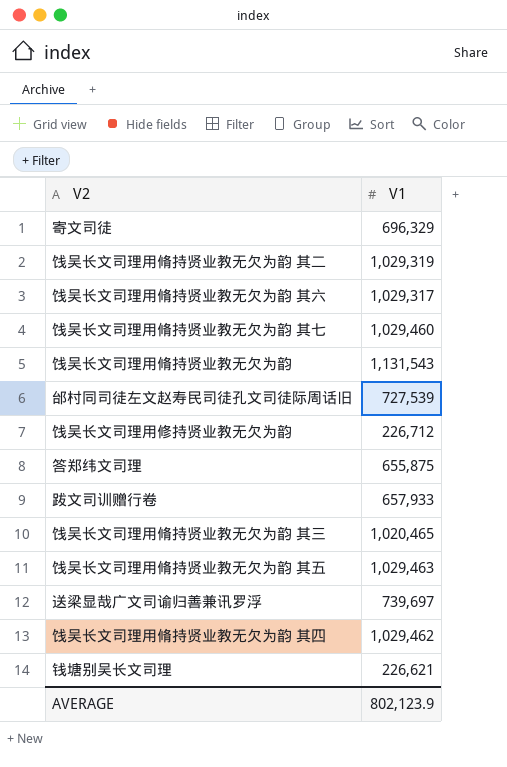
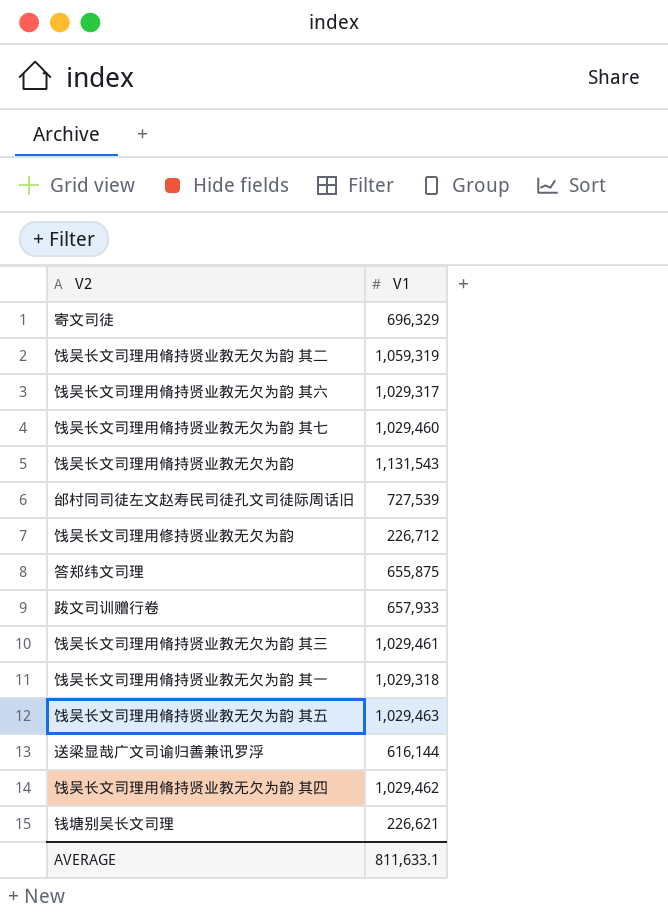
饯吴长文司理用脩持贤业教无欠为韵 其二 | V1: 1,029,319 -> 1,059,319
饯吴长文司理用脩持贤业教无欠为韵 其三 | V1: 1,020,465 -> 1,029,461
row 饯吴长文司理用脩持贤业教无欠为韵 其一: none -> 1,029,318
送梁显哉广文司谕归善兼讯罗浮 | V1: 739,697 -> 616,144
AVERAGE | V1: 802,123.9 -> 811,633.1

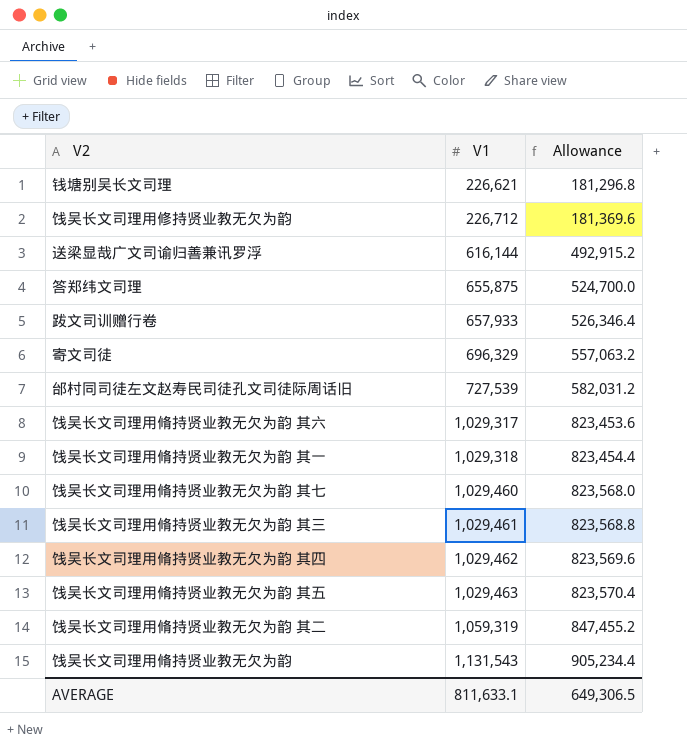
row order: none -> V1 ascending
column Allowance | formula: none -> [V1] * 0.8

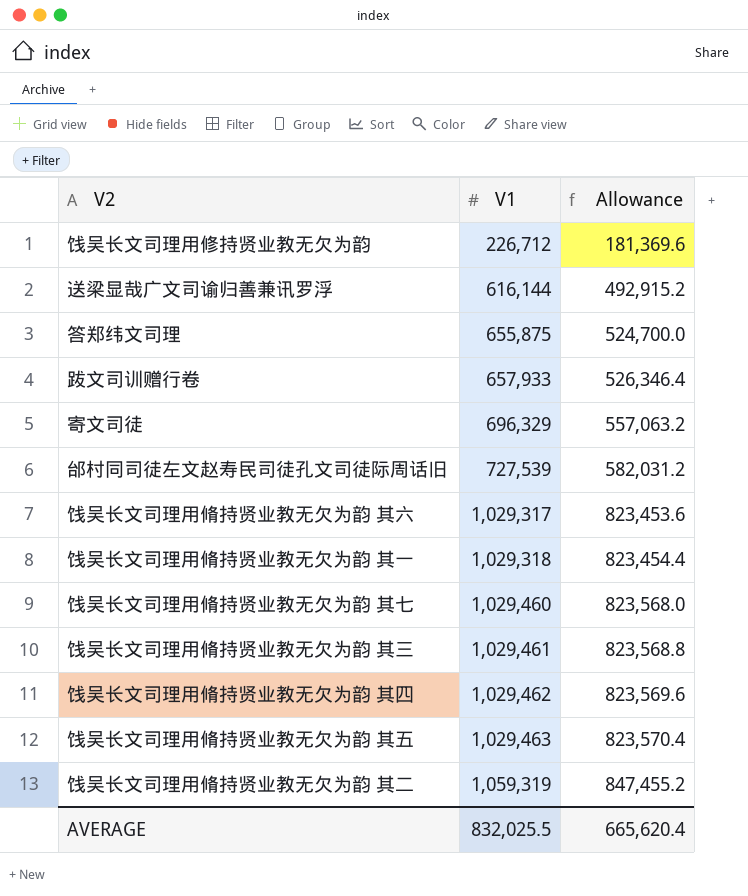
row 钱塘别吴长文司理: 226,621 | 181,296.8 -> none
row 饯吴长文司理用脩持贤业教无欠为韵: 1,131,543 | 905,234.4 -> none
AVERAGE | V1: 811,633.1 -> 832,025.5
AVERAGE | Allowance: 649,306.5 -> 665,620.4

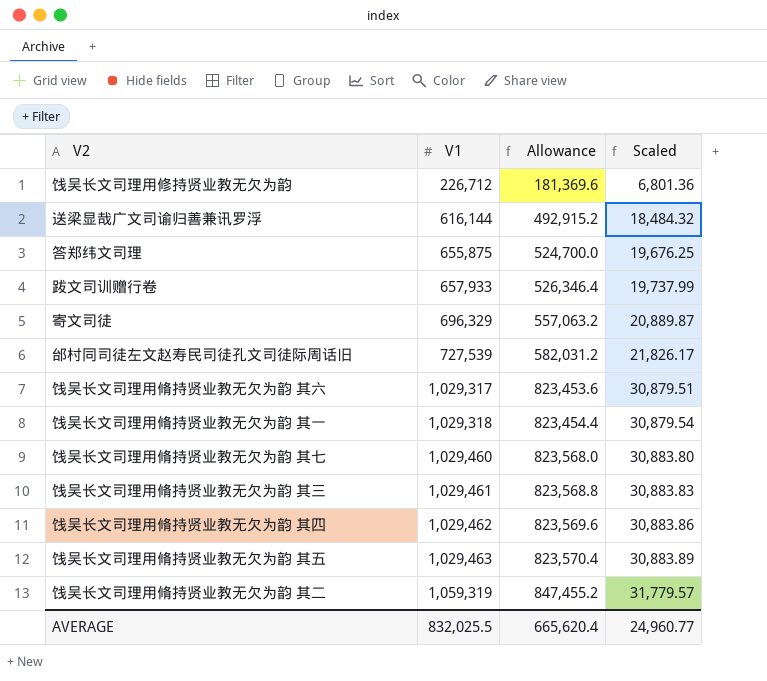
column Scaled | formula: none -> [V1] * 0.03

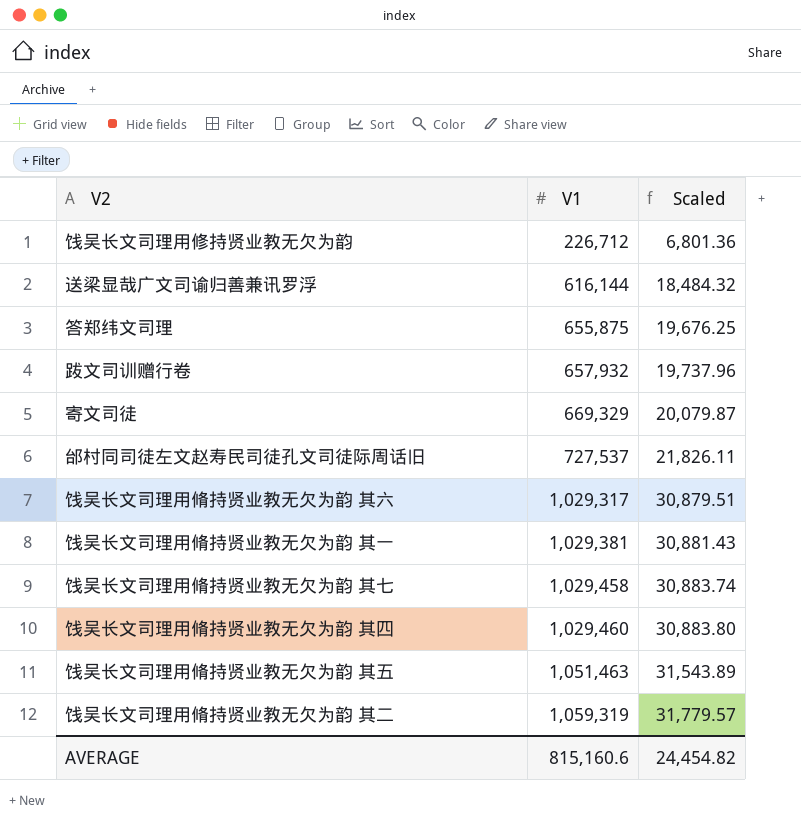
column Allowance | formula: [V1] * 0.8 -> none
row 饯吴长文司理用脩持贤业教无欠为韵 其三: 1,029,461 | 823,568.8 | 30,883.83 -> none
跋文司训赠行卷 | V1: 657,933 -> 657,932
跋文司训赠行卷 | Scaled: 19,737.99 -> 19,737.96
寄文司徒 | V1: 696,329 -> 669,329
寄文司徒 | Scaled: 20,889.87 -> 20,079.87
邰村同司徒左文赵寿民司徒孔文司徒际周话旧 | V1: 727,539 -> 727,537
邰村同司徒左文赵寿民司徒孔文司徒际周话旧 | Scaled: 21,826.17 -> 21,826.11
饯吴长文司理用脩持贤业教无欠为韵 其一 | V1: 1,029,318 -> 1,029,381
饯吴长文司理用脩持贤业教无欠为韵 其一 | Scaled: 30,879.54 -> 30,881.43
饯吴长文司理用脩持贤业教无欠为韵 其七 | V1: 1,029,460 -> 1,029,458
饯吴长文司理用脩持贤业教无欠为韵 其七 | Scaled: 30,883.80 -> 30,883.74
饯吴长文司理用脩持贤业教无欠为韵 其四 | V1: 1,029,462 -> 1,029,460
饯吴长文司理用脩持贤业教无欠为韵 其四 | Scaled: 30,883.86 -> 30,883.80
饯吴长文司理用脩持贤业教无欠为韵 其五 | V1: 1,029,463 -> 1,051,463
饯吴长文司理用脩持贤业教无欠为韵 其五 | Scaled: 30,883.89 -> 31,543.89
AVERAGE | V1: 832,025.5 -> 815,160.6
AVERAGE | Scaled: 24,960.77 -> 24,454.82

